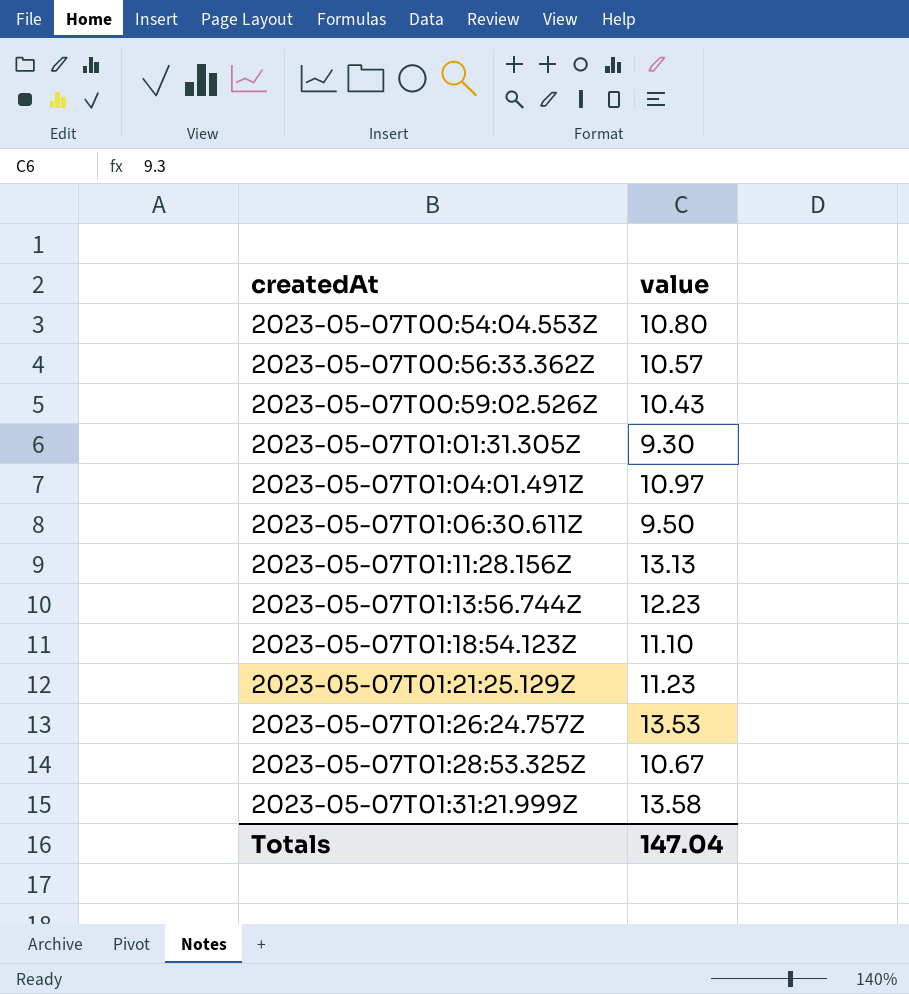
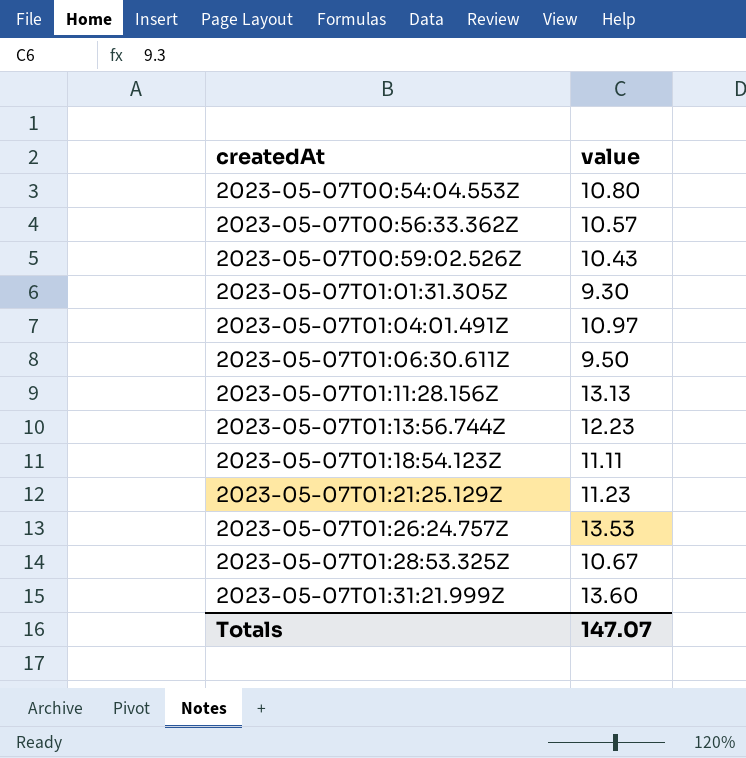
2023-05-07T01:18:54.123Z | value: 11.10 -> 11.11
2023-05-07T01:31:21.999Z | value: 13.58 -> 13.60
Totals | value: 147.04 -> 147.07

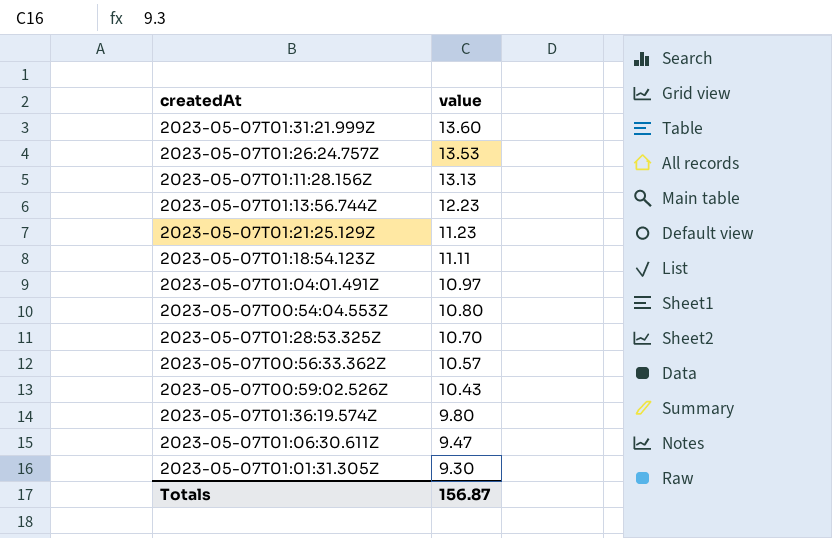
row order: createdAt ascending -> value descending
2023-05-07T01:28:53.325Z | value: 10.67 -> 10.70
row 2023-05-07T01:36:19.574Z: none -> 9.80
2023-05-07T01:06:30.611Z | value: 9.50 -> 9.47
Totals | value: 147.07 -> 156.87

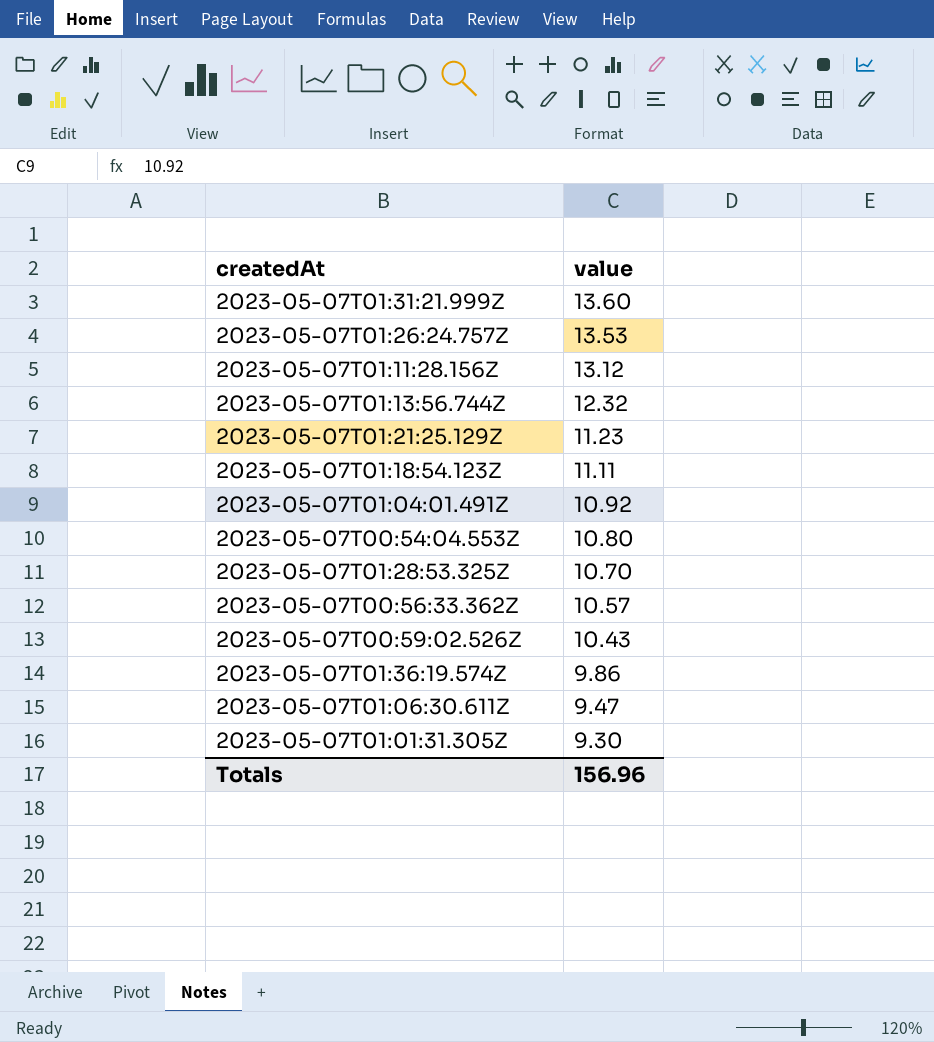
2023-05-07T01:11:28.156Z | value: 13.13 -> 13.12
2023-05-07T01:13:56.744Z | value: 12.23 -> 12.32
2023-05-07T01:04:01.491Z | value: 10.97 -> 10.92
2023-05-07T01:36:19.574Z | value: 9.80 -> 9.86
Totals | value: 156.87 -> 156.96

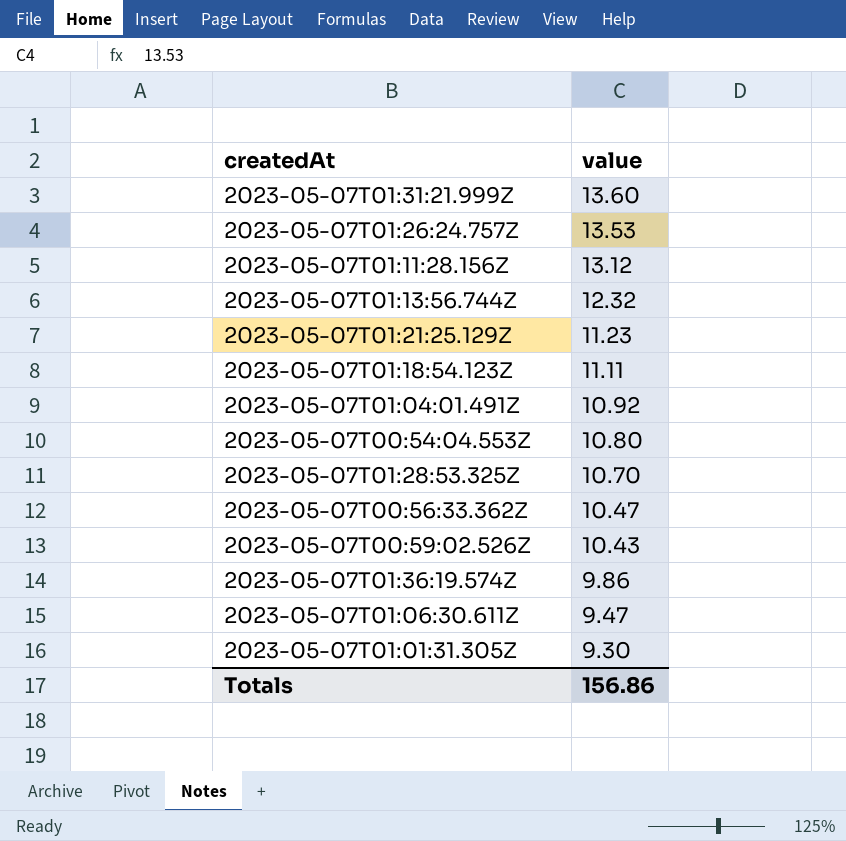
2023-05-07T00:56:33.362Z | value: 10.57 -> 10.47
Totals | value: 156.96 -> 156.86

